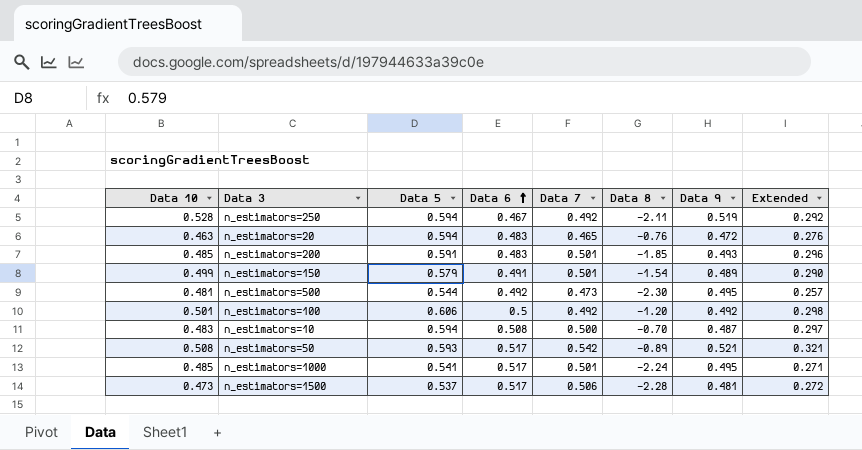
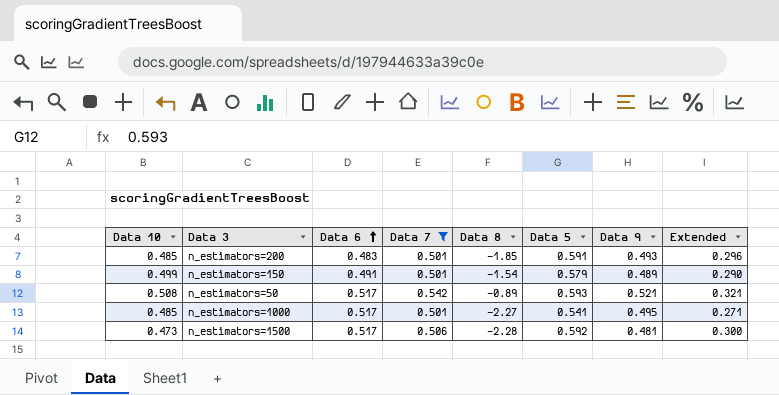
filter: none -> Data 7 >= 0.501
column Data 5 | position: 3 -> 6
n_estimators=1000 | Data 8: -2.24 -> -2.27
n_estimators=1500 | Data 5: 0.537 -> 0.592
n_estimators=1500 | Extended: 0.272 -> 0.300

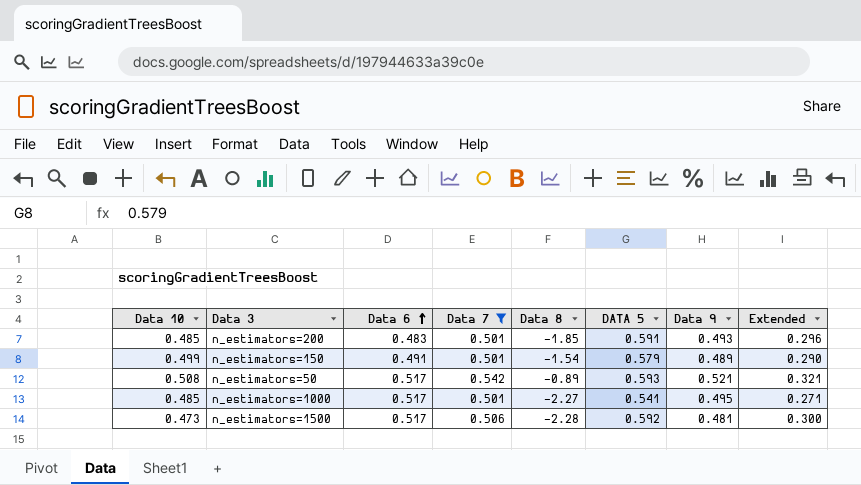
column name: Data 5 -> DATA 5

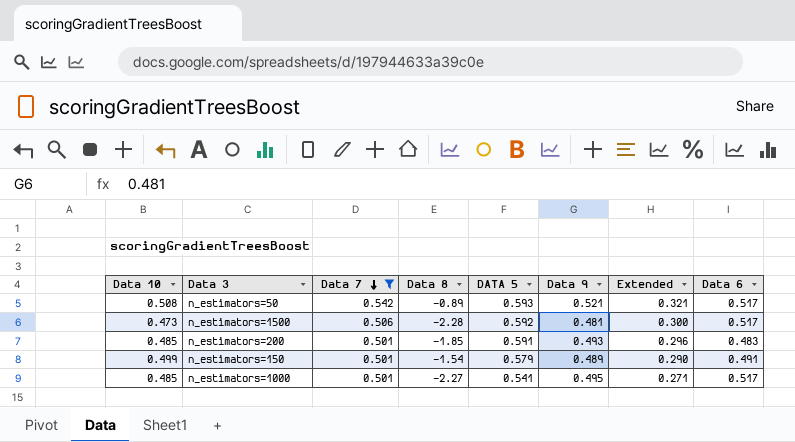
row order: Data 6 ascending -> Data 7 descending
column Data 6 | position: 3 -> 8

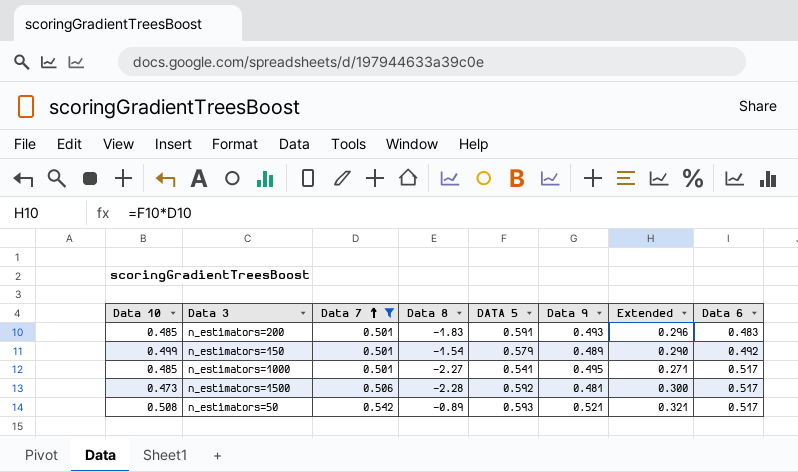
row order: Data 7 descending -> Data 7 ascending
n_estimators=200 | Data 8: -1.85 -> -1.83
n_estimators=150 | Data 6: 0.491 -> 0.492

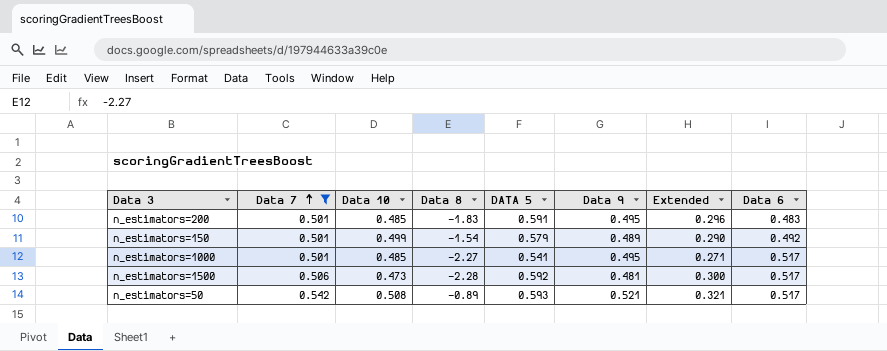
column Data 10 | position: 1 -> 3
n_estimators=200 | Data 9: 0.493 -> 0.495

